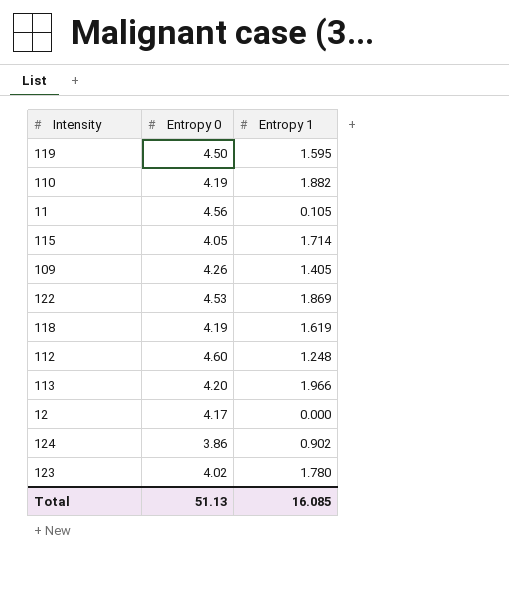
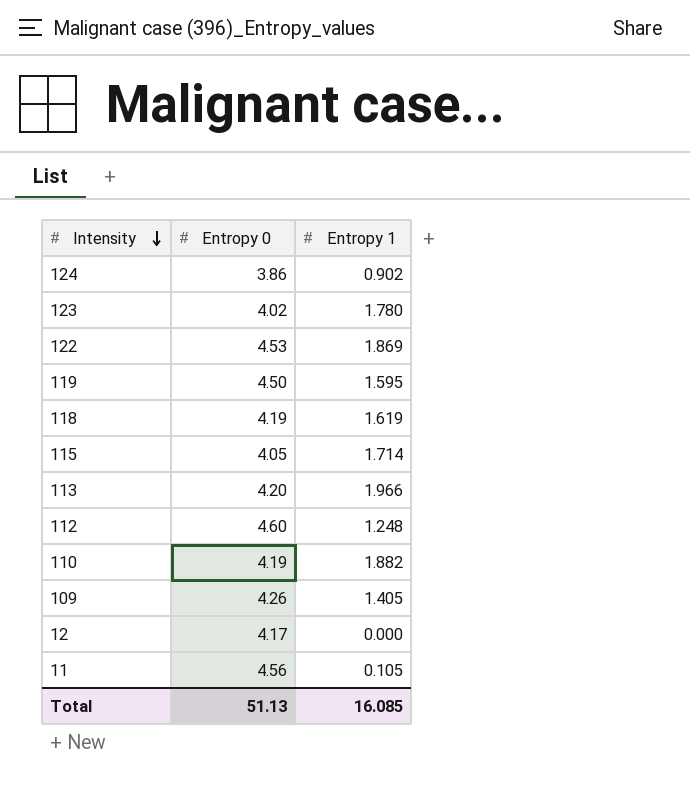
row order: none -> Intensity descending

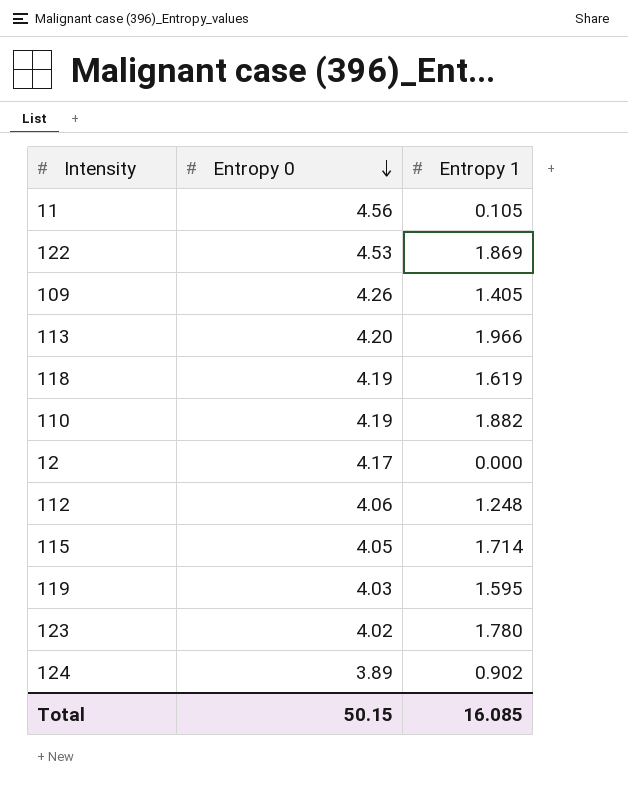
row order: Intensity descending -> Entropy 0 descending
112 | Entropy 0: 4.60 -> 4.06
119 | Entropy 0: 4.50 -> 4.03
124 | Entropy 0: 3.86 -> 3.89
Total | Entropy 0: 51.13 -> 50.15

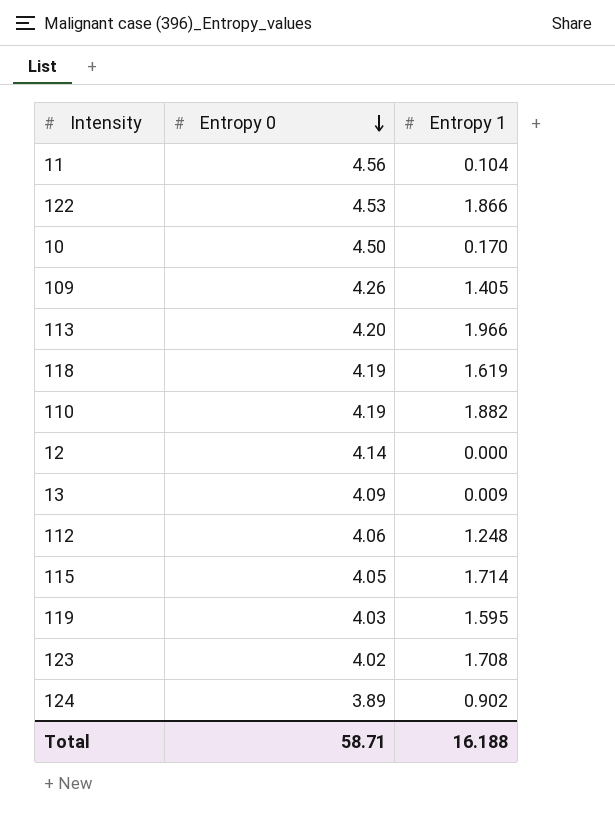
11 | Entropy 1: 0.105 -> 0.104
122 | Entropy 1: 1.869 -> 1.866
row 10: none -> 4.50 | 0.170
12 | Entropy 0: 4.17 -> 4.14
row 13: none -> 4.09 | 0.009
123 | Entropy 1: 1.780 -> 1.708
Total | Entropy 0: 50.15 -> 58.71
Total | Entropy 1: 16.085 -> 16.188

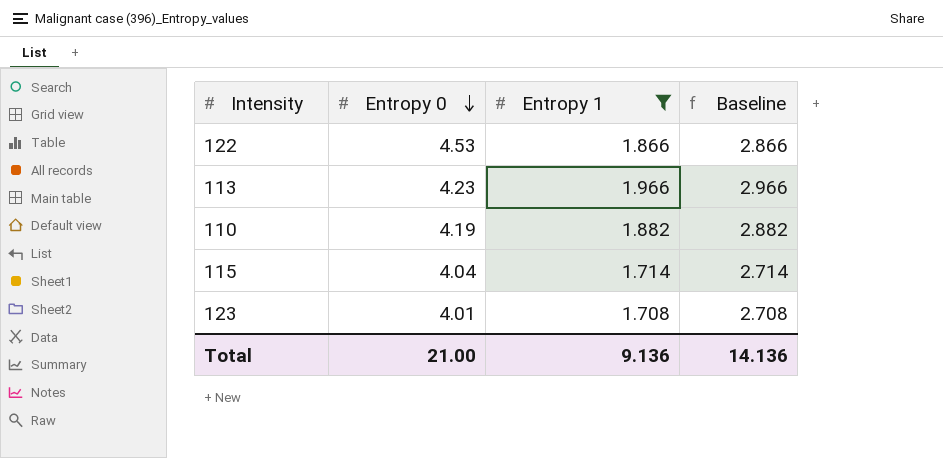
filter: none -> Entropy 1 >= 1.708
column Baseline | formula: none -> [Entropy 1] + 1
113 | Entropy 0: 4.20 -> 4.23
115 | Entropy 0: 4.05 -> 4.04
123 | Entropy 0: 4.02 -> 4.01
Total | Entropy 0: 58.71 -> 21.00
Total | Entropy 1: 16.188 -> 9.136

